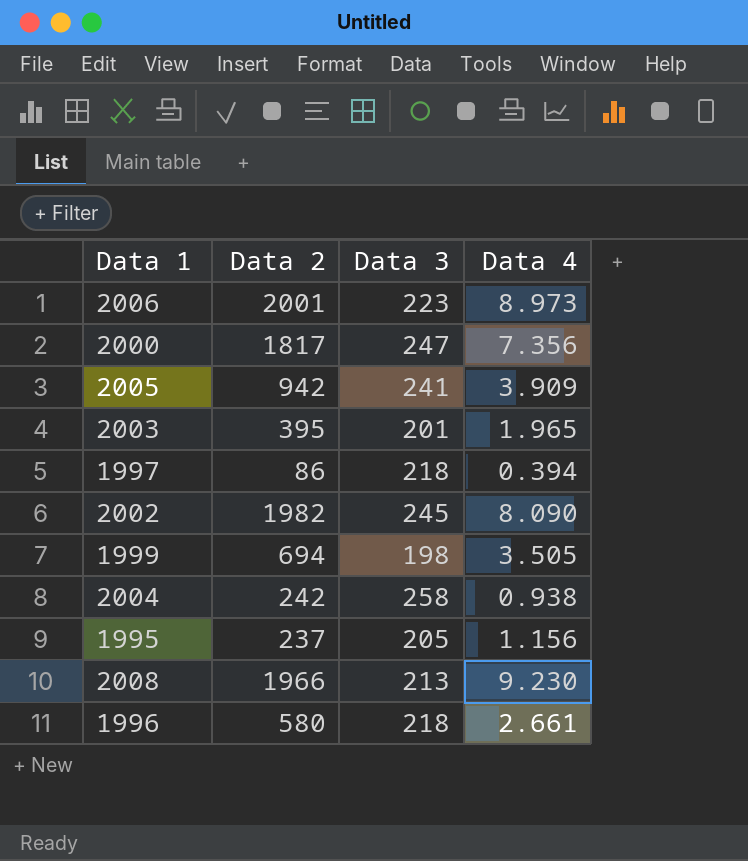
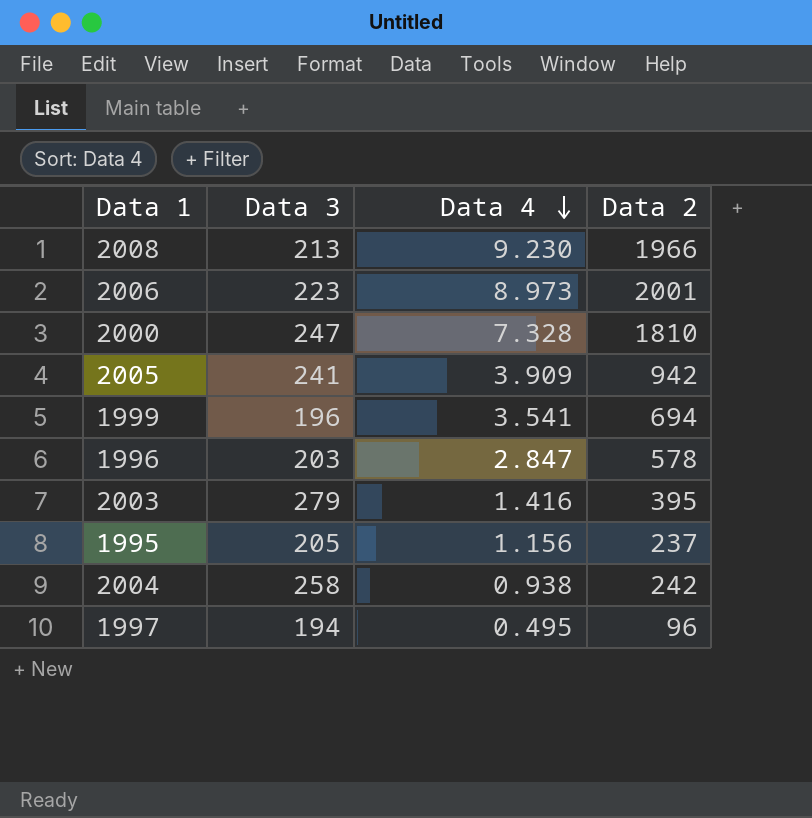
row order: none -> Data 4 descending
column Data 2 | position: 2 -> 4
row 2002: 1982 | 245 | 8.090 -> none
2000 | Data 4: 7.356 -> 7.328
2000 | Data 2: 1817 -> 1810
1999 | Data 3: 198 -> 196
1999 | Data 4: 3.505 -> 3.541
1996 | Data 3: 218 -> 203
1996 | Data 4: 2.661 -> 2.847
1996 | Data 2: 580 -> 578
2003 | Data 3: 201 -> 279
2003 | Data 4: 1.965 -> 1.416
1997 | Data 3: 218 -> 194
1997 | Data 4: 0.394 -> 0.495
1997 | Data 2: 86 -> 96

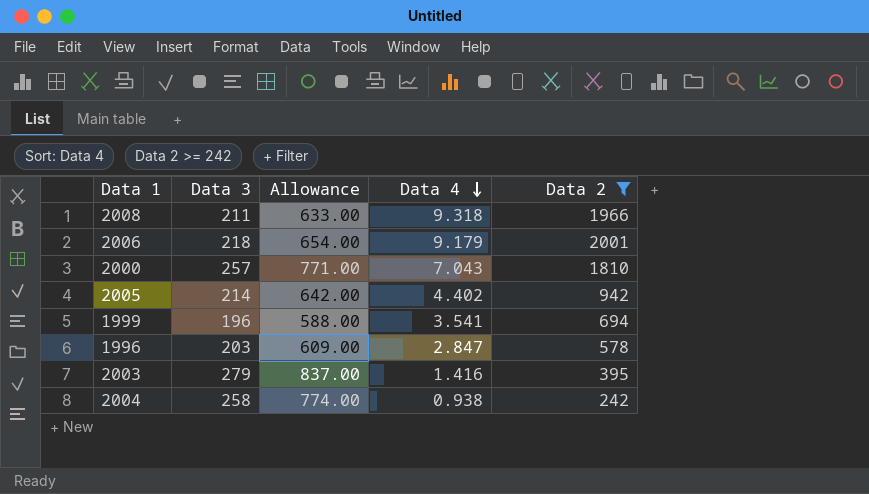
filter: none -> Data 2 >= 242
column Allowance | formula: none -> [Data 3] * 3
2008 | Data 3: 213 -> 211
2008 | Data 4: 9.230 -> 9.318
2006 | Data 3: 223 -> 218
2006 | Data 4: 8.973 -> 9.179
2000 | Data 3: 247 -> 257
2000 | Data 4: 7.328 -> 7.043
2005 | Data 3: 241 -> 214
2005 | Data 4: 3.909 -> 4.402

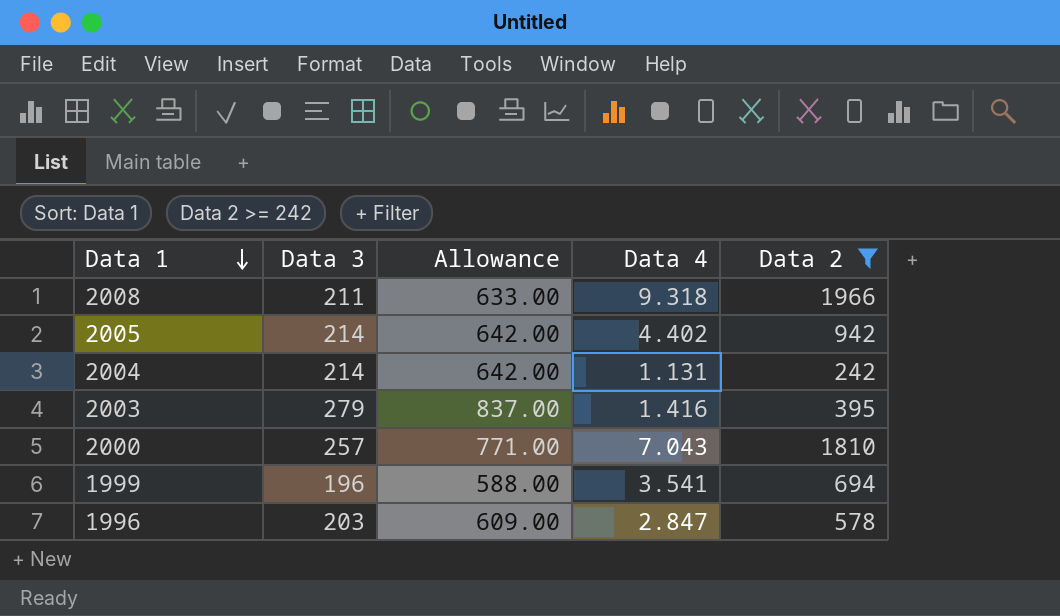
row order: Data 4 descending -> Data 1 descending
row 2006: 218 | 654.00 | 9.179 | 2001 -> none
2004 | Data 3: 258 -> 214
2004 | Allowance: 774.00 -> 642.00
2004 | Data 4: 0.938 -> 1.131

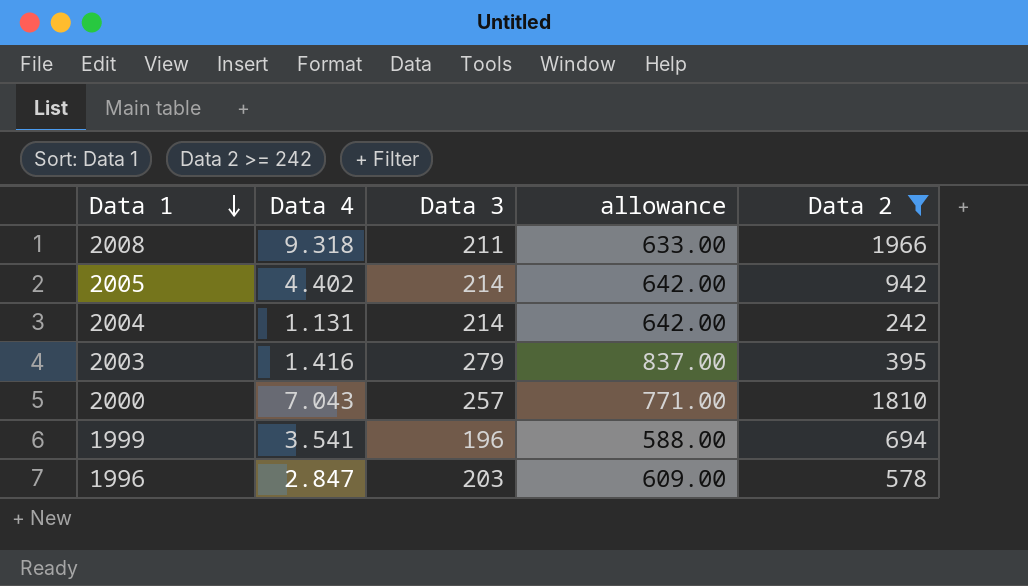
column Data 4 | position: 4 -> 2
column name: Allowance -> allowance

